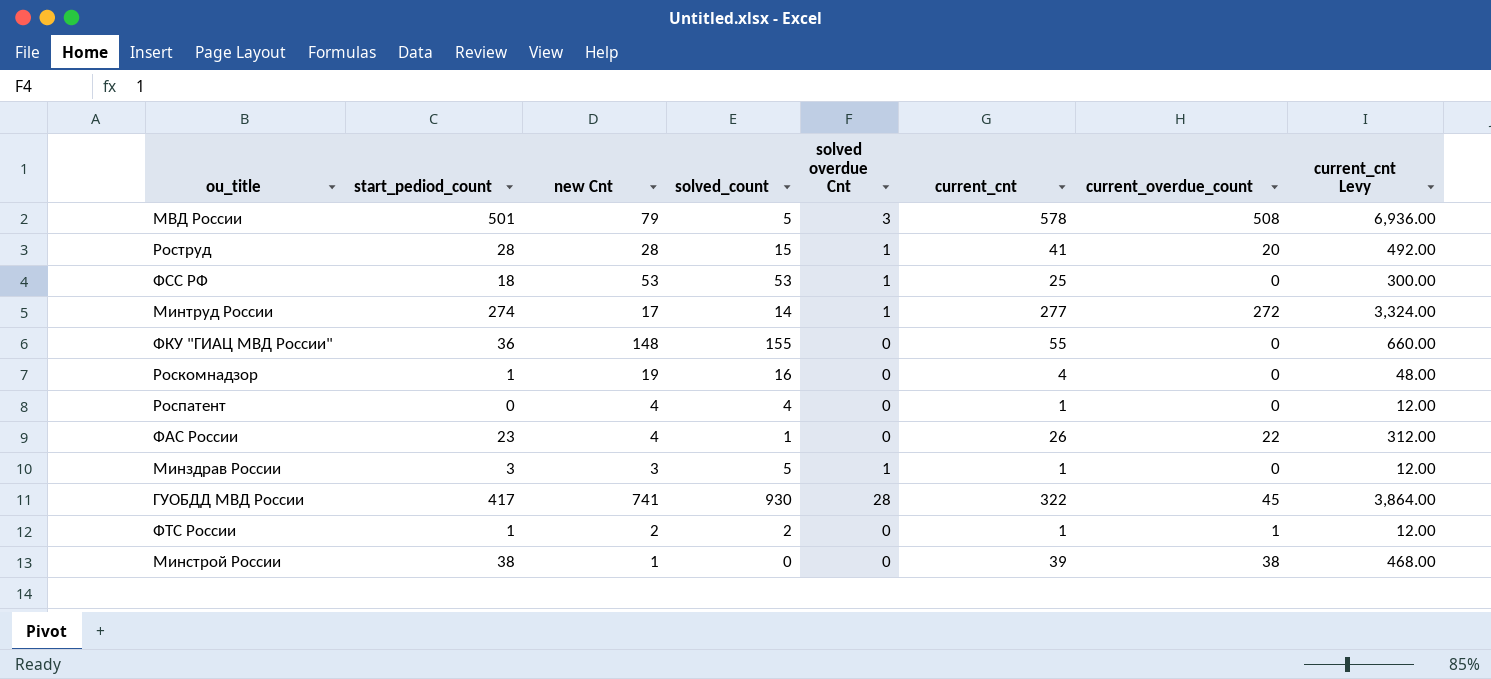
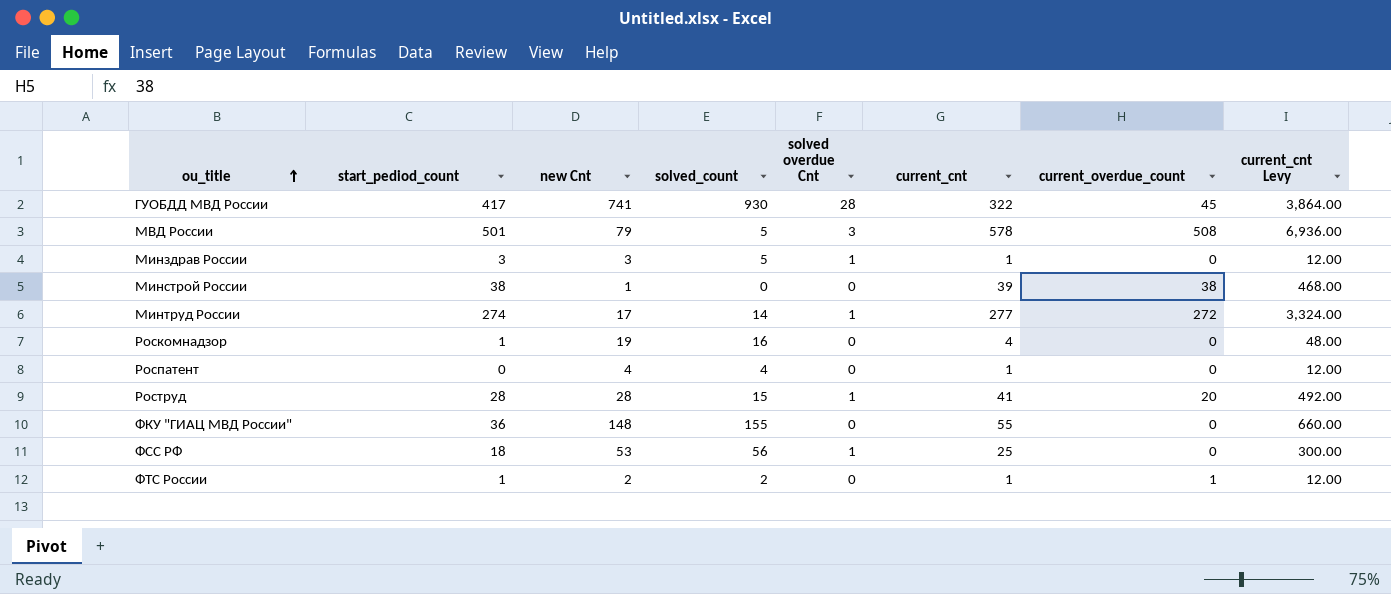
row order: none -> ou_title ascending
row ФАС России: 23 | 4 | 1 | 0 | 26 | 22 | 312.00 -> none
ФСС РФ | solved_count: 53 -> 56

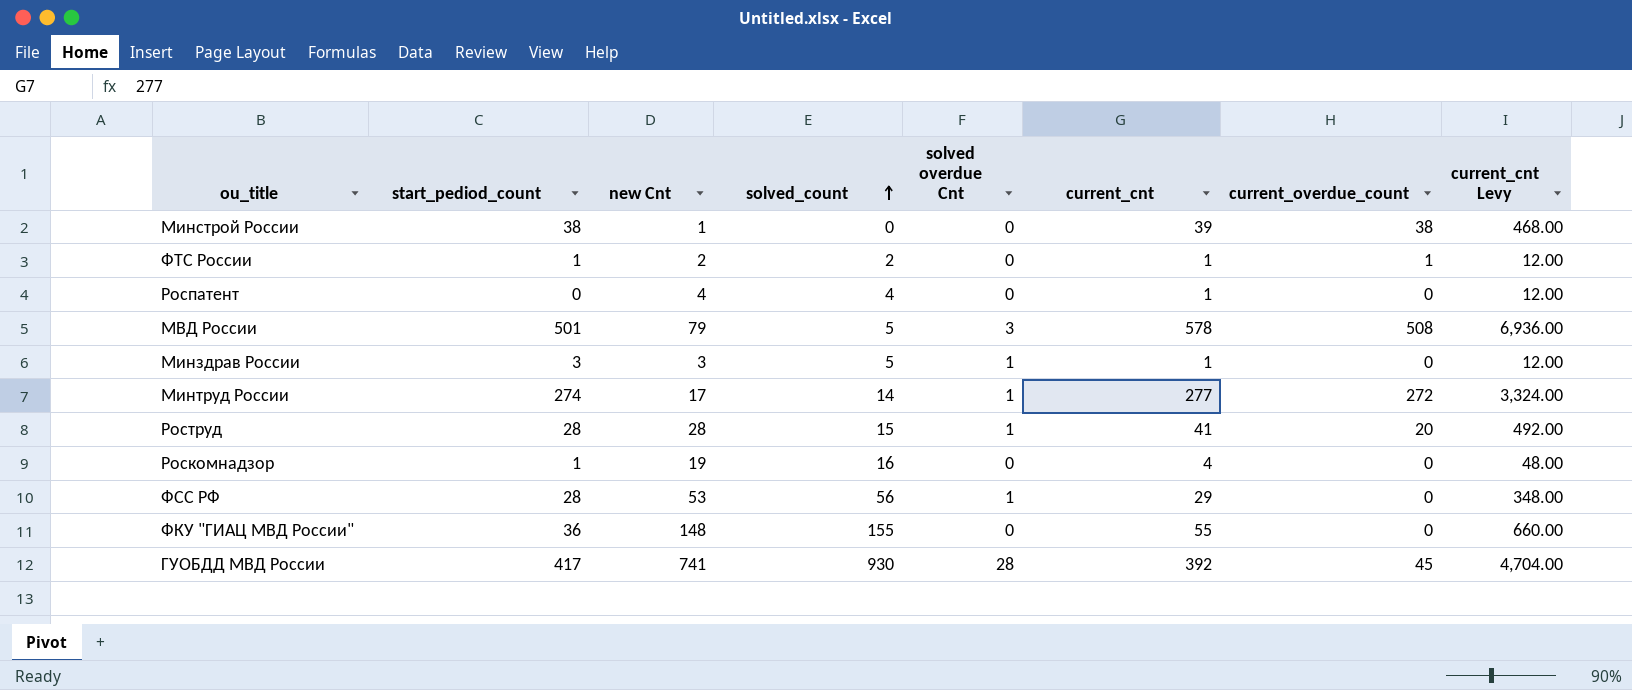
row order: ou_title ascending -> solved_count ascending
ФСС РФ | start_pediod_count: 18 -> 28
ФСС РФ | current_cnt: 25 -> 29
ФСС РФ | current_cnt Levy: 300.00 -> 348.00
ГУОБДД МВД России | current_cnt: 322 -> 392
ГУОБДД МВД России | current_cnt Levy: 3,864.00 -> 4,704.00

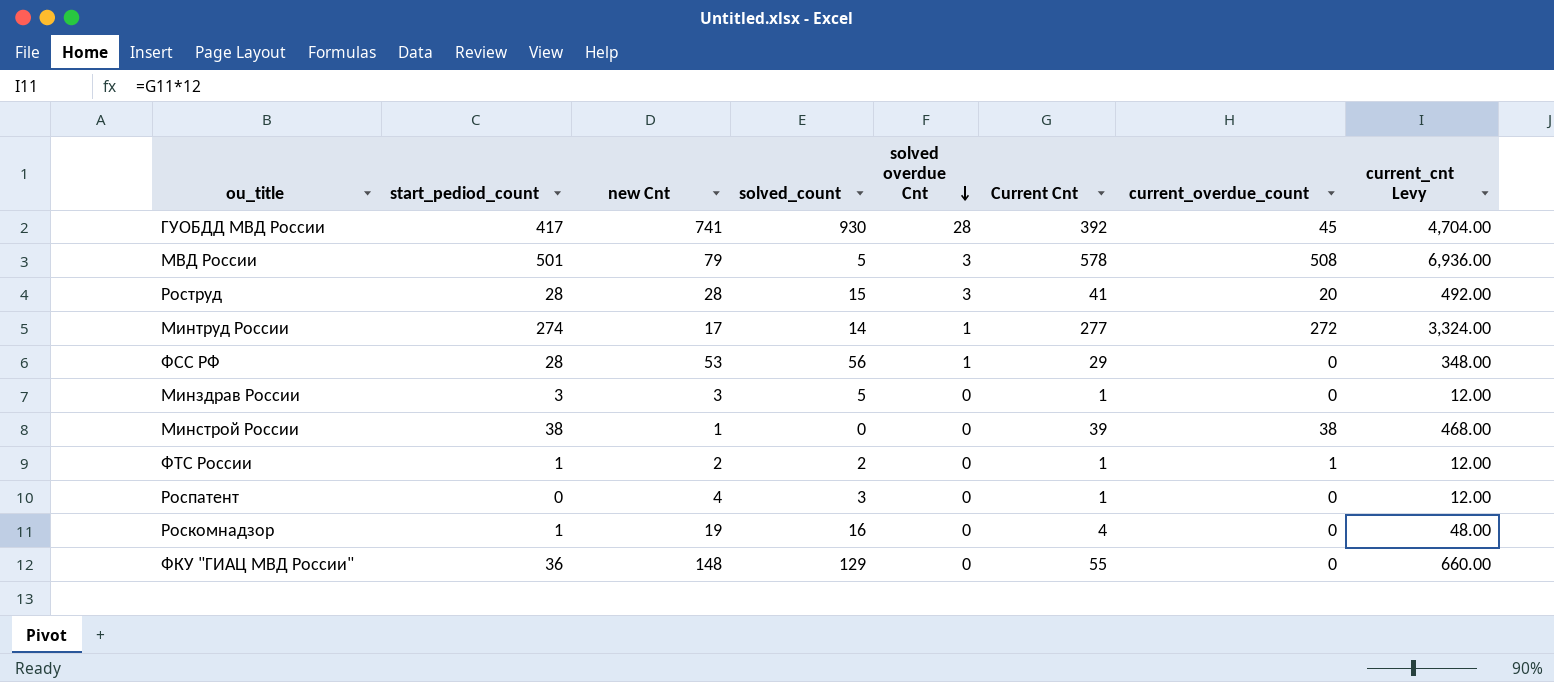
row order: solved_count ascending -> solved overdue Cnt descending
column name: current_cnt -> Current Cnt
Роструд | solved overdue Cnt: 1 -> 3
Минздрав России | solved overdue Cnt: 1 -> 0
Роспатент | solved_count: 4 -> 3
ФКУ "ГИАЦ МВД России" | solved_count: 155 -> 129

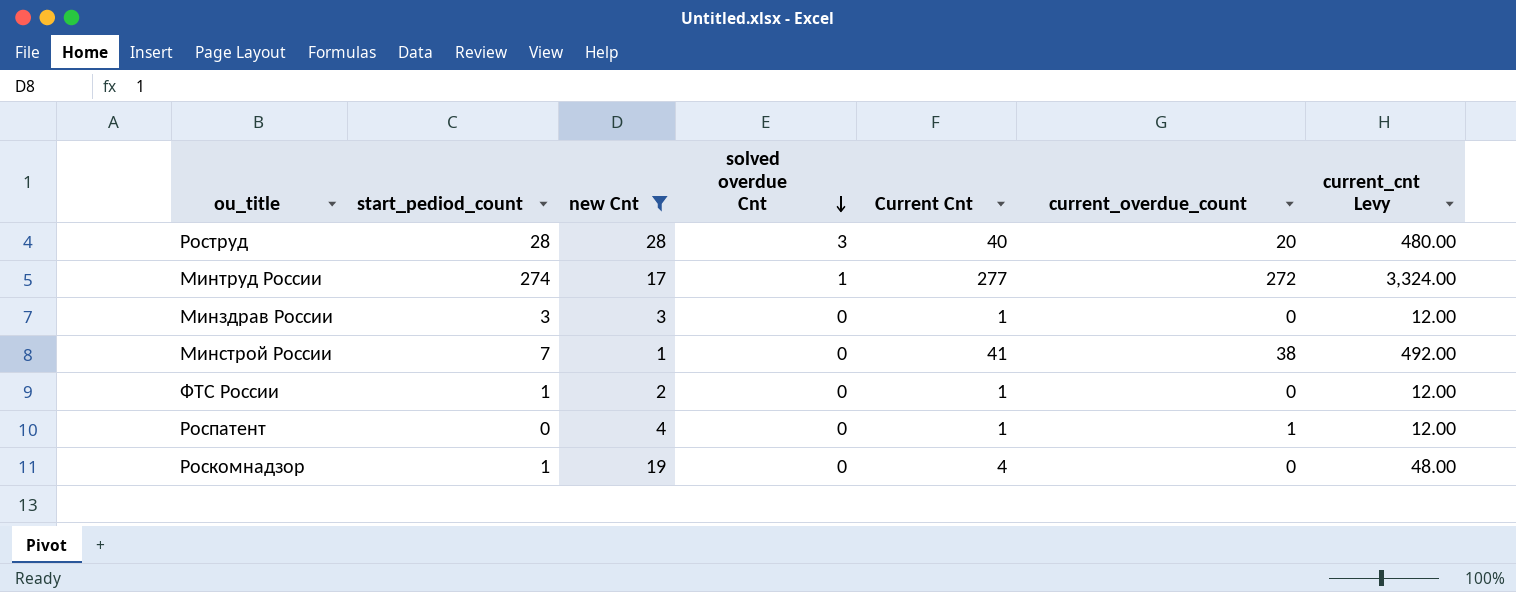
filter: none -> new Cnt <= 28
column solved_count | position: 4 -> none
Роструд | Current Cnt: 41 -> 40
Роструд | current_cnt Levy: 492.00 -> 480.00
Минстрой России | start_pediod_count: 38 -> 7
Минстрой России | Current Cnt: 39 -> 41
Минстрой России | current_cnt Levy: 468.00 -> 492.00
ФТС России | current_overdue_count: 1 -> 0
Роспатент | current_overdue_count: 0 -> 1

